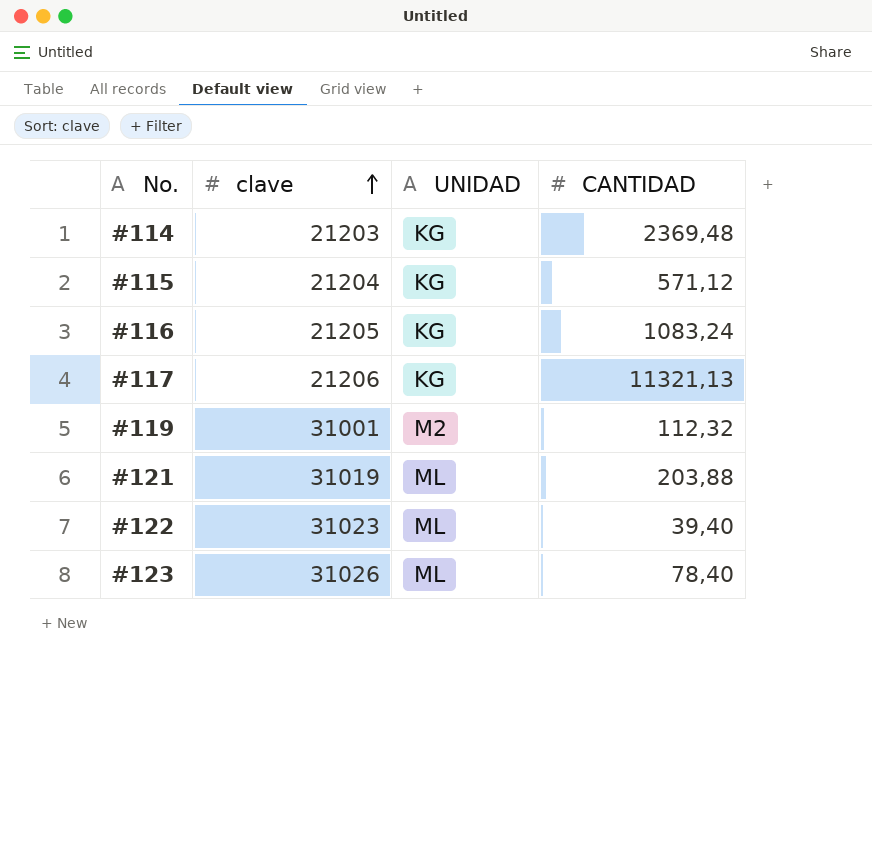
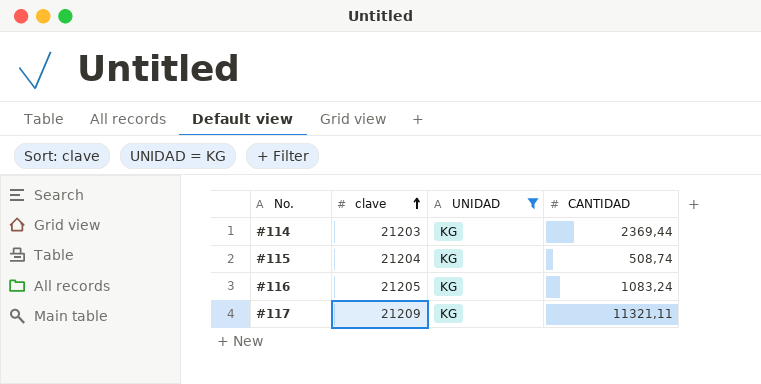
filter: none -> UNIDAD = KG
#114 | CANTIDAD: 2369,48 -> 2369,44
#115 | CANTIDAD: 571,12 -> 508,74
#117 | clave: 21206 -> 21209
#117 | CANTIDAD: 11321,13 -> 11321,11

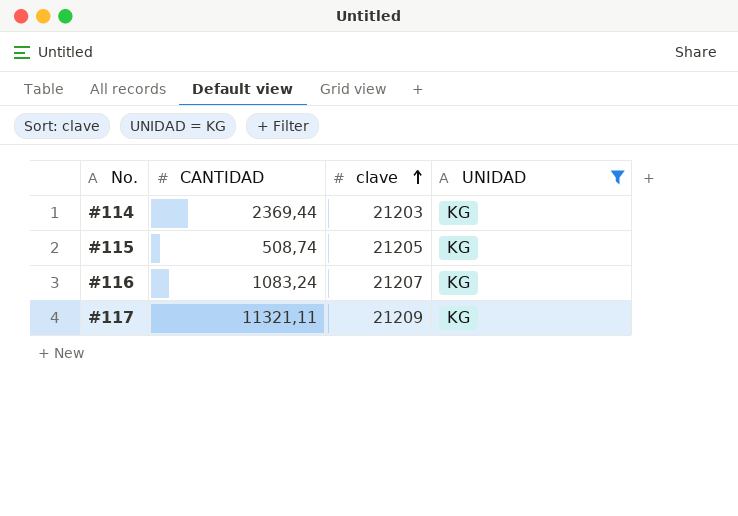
column CANTIDAD | position: 4 -> 2
#115 | clave: 21204 -> 21205
#116 | clave: 21205 -> 21207

